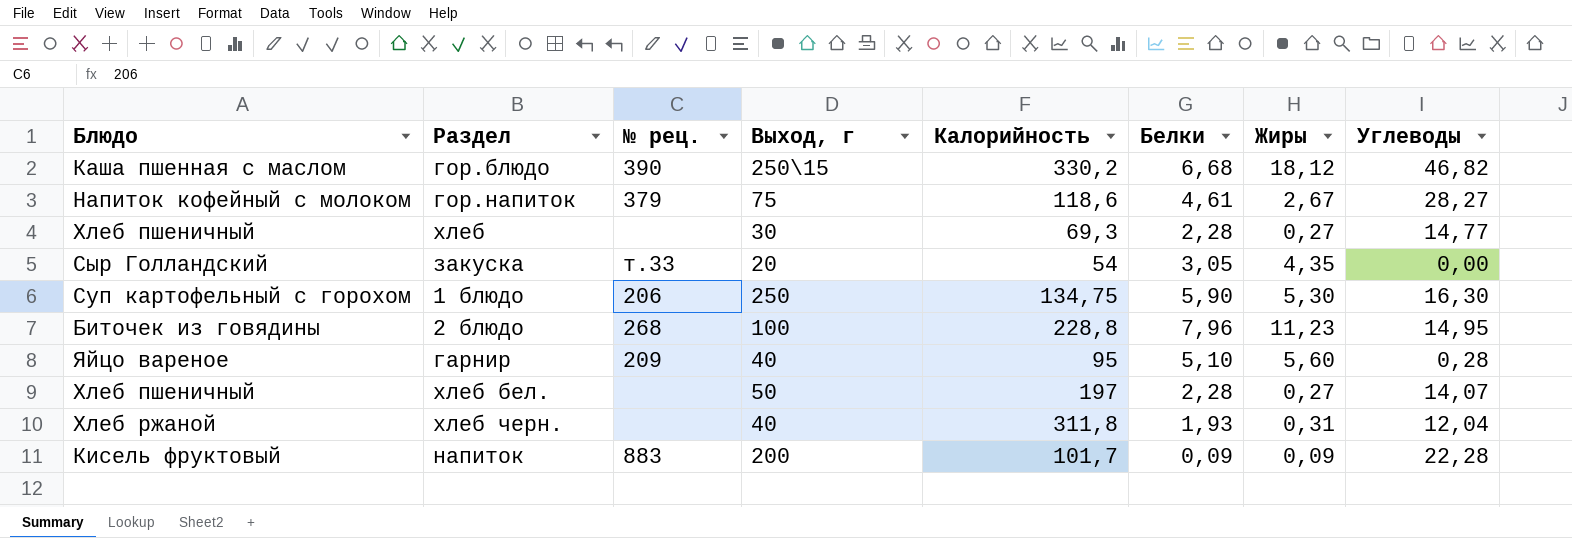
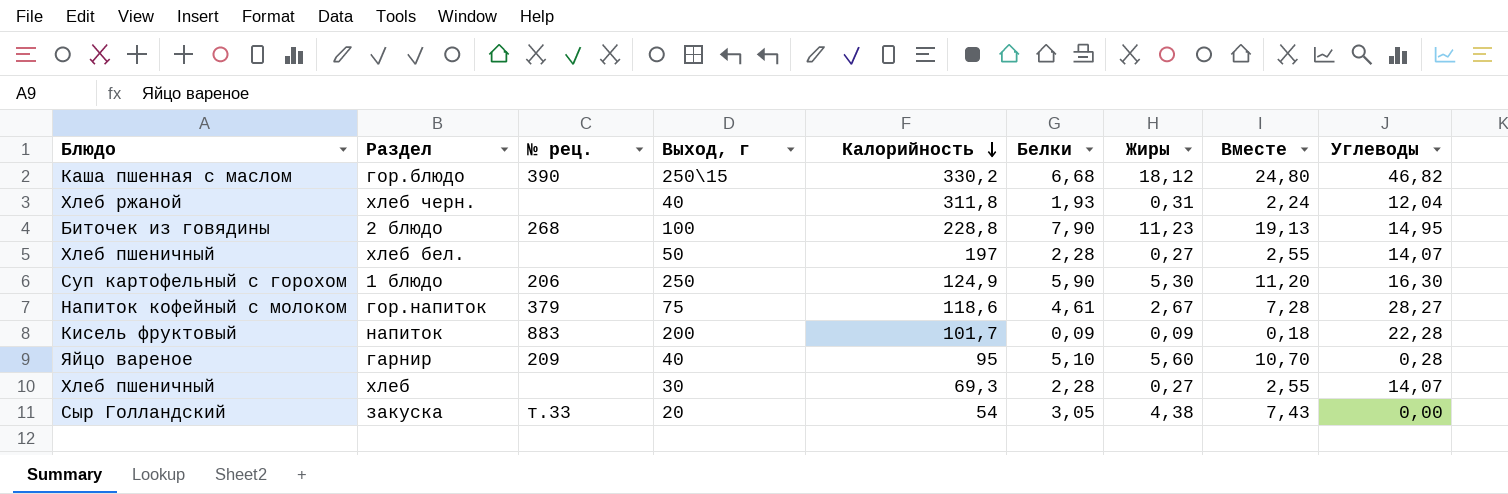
row order: none -> Калорийность descending
column Вместе | formula: none -> [Белки] + [Жиры]
2 блюдо | Белки: 7,96 -> 7,90
1 блюдо | Калорийность: 134,75 -> 124,9
хлеб | Углеводы: 14,77 -> 14,07
закуска | Жиры: 4,35 -> 4,38

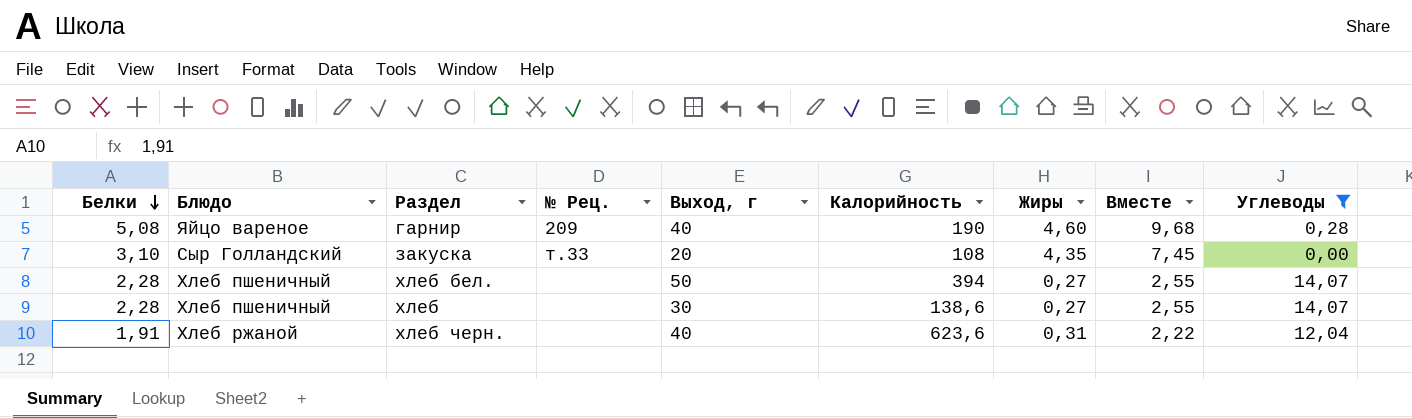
filter: none -> Углеводы <= 14,07
row order: Калорийность descending -> Белки descending
column Белки | position: 6 -> 1
column name: № рец. -> № Рец.
гарнир | Белки: 5,10 -> 5,08
гарнир | Калорийность: 95 -> 190
гарнир | Жиры: 5,60 -> 4,60
гарнир | Вместе: 10,70 -> 9,68
закуска | Белки: 3,05 -> 3,10
закуска | Калорийность: 54 -> 108
закуска | Жиры: 4,38 -> 4,35
закуска | Вместе: 7,43 -> 7,45
хлеб бел. | Калорийность: 197 -> 394
хлеб | Калорийность: 69,3 -> 138,6
хлеб черн. | Белки: 1,93 -> 1,91
хлеб черн. | Калорийность: 311,8 -> 623,6
хлеб черн. | Вместе: 2,24 -> 2,22

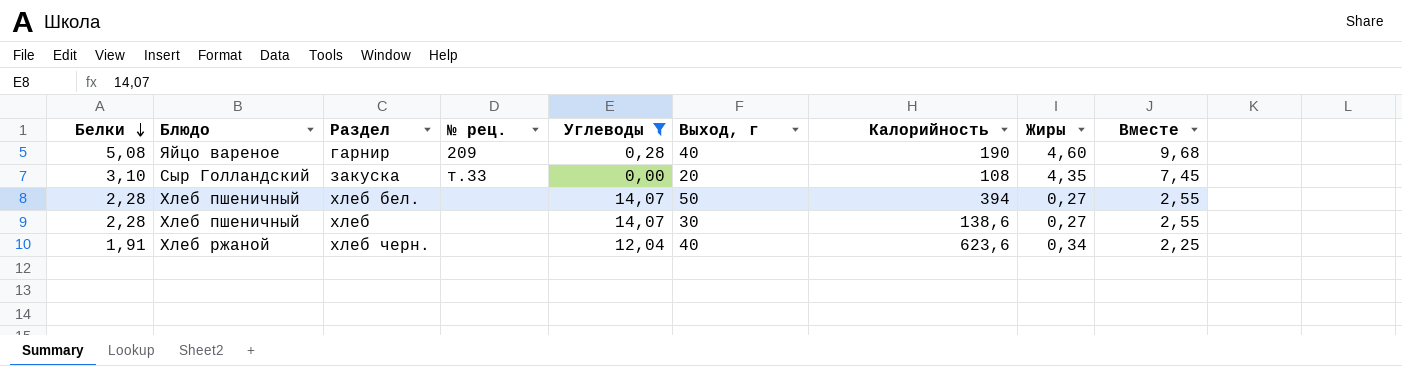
column name: № Рец. -> № рец.
column Углеводы | position: 9 -> 5
хлеб черн. | Жиры: 0,31 -> 0,34
хлеб черн. | Вместе: 2,22 -> 2,25

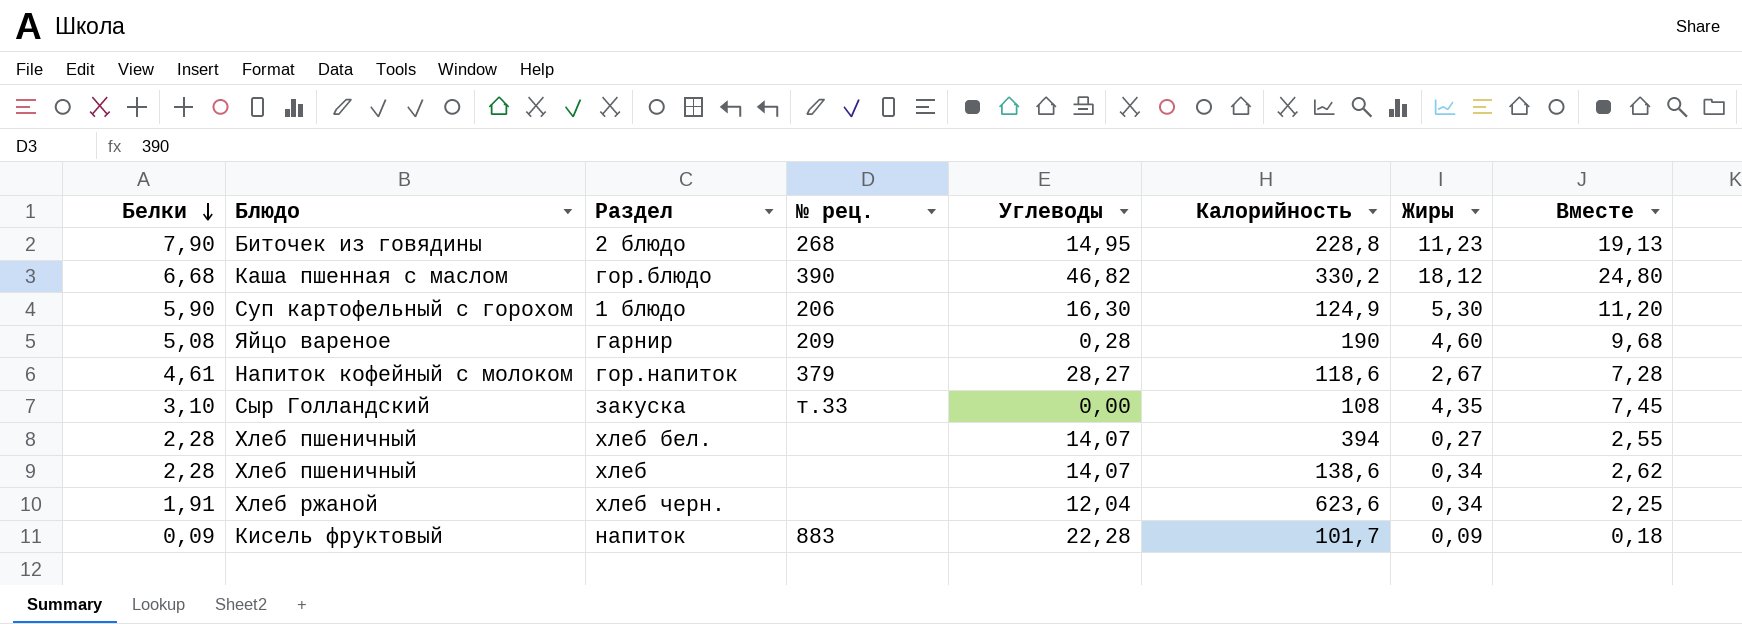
filter: Углеводы <= 14,07 -> none
column Выход, г | position: 6 -> none
хлеб | Жиры: 0,27 -> 0,34
хлеб | Вместе: 2,55 -> 2,62

